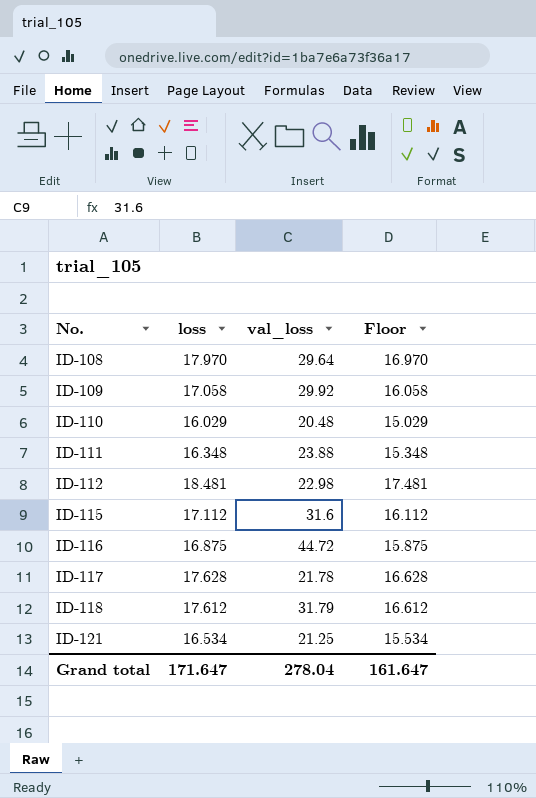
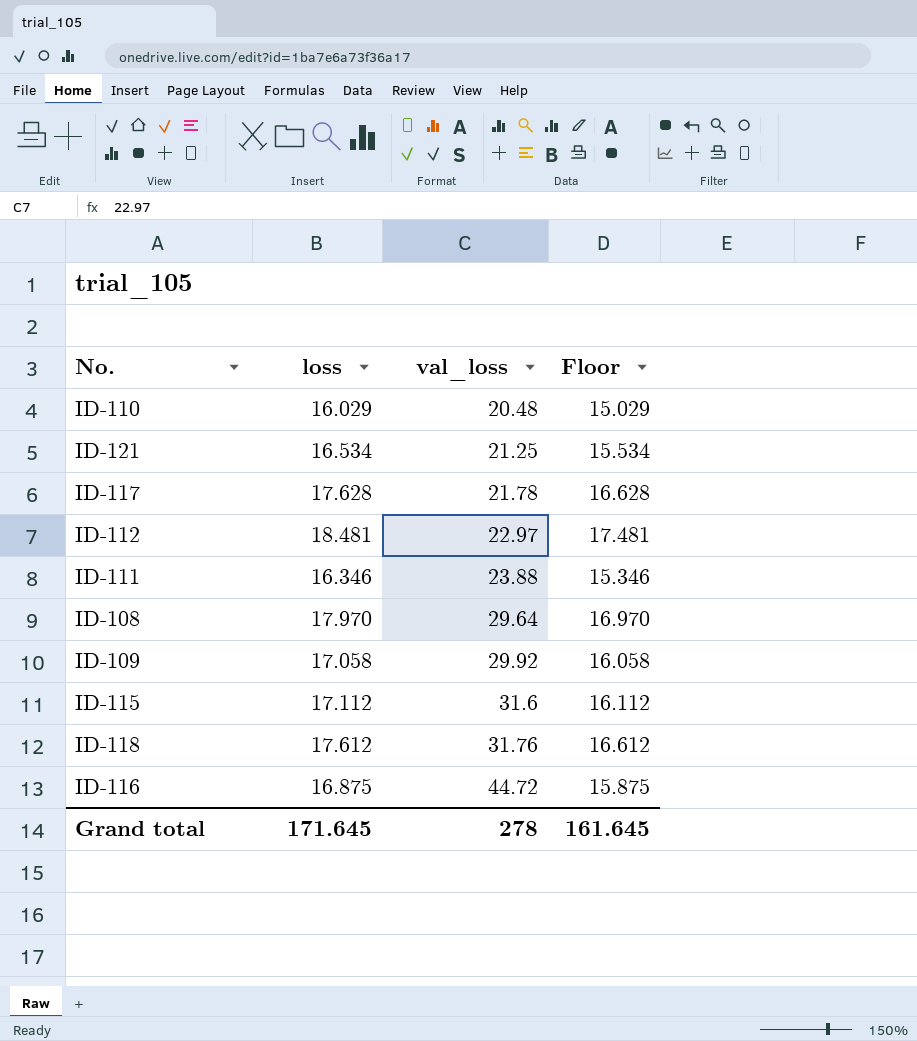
row order: No. ascending -> val_loss ascending
ID-112 | val_loss: 22.98 -> 22.97
ID-111 | loss: 16.348 -> 16.346
ID-111 | Floor: 15.348 -> 15.346
ID-118 | val_loss: 31.79 -> 31.76
Grand total | loss: 171.647 -> 171.645
Grand total | val_loss: 278.04 -> 278
Grand total | Floor: 161.647 -> 161.645

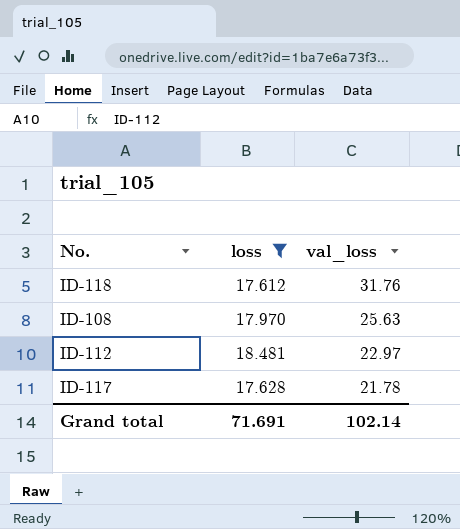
filter: none -> loss >= 17.612
row order: val_loss ascending -> val_loss descending
column Floor | formula: [loss] - 1 -> none
ID-108 | val_loss: 29.64 -> 25.63
Grand total | loss: 171.645 -> 71.691
Grand total | val_loss: 278 -> 102.14

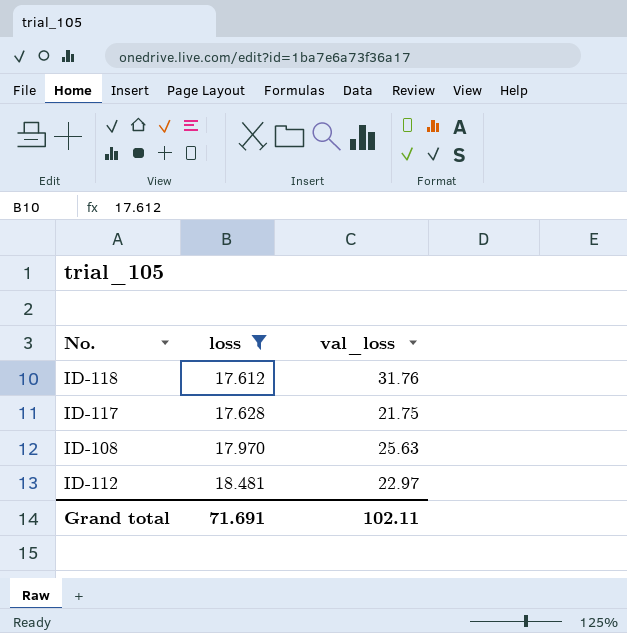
row order: val_loss descending -> loss ascending
ID-117 | val_loss: 21.78 -> 21.75
Grand total | val_loss: 102.14 -> 102.11

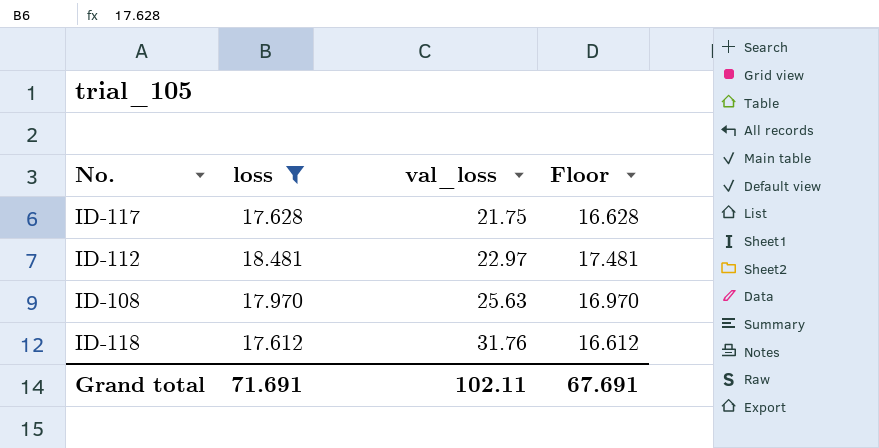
row order: loss ascending -> val_loss ascending
column Floor | formula: none -> [loss] - 1

